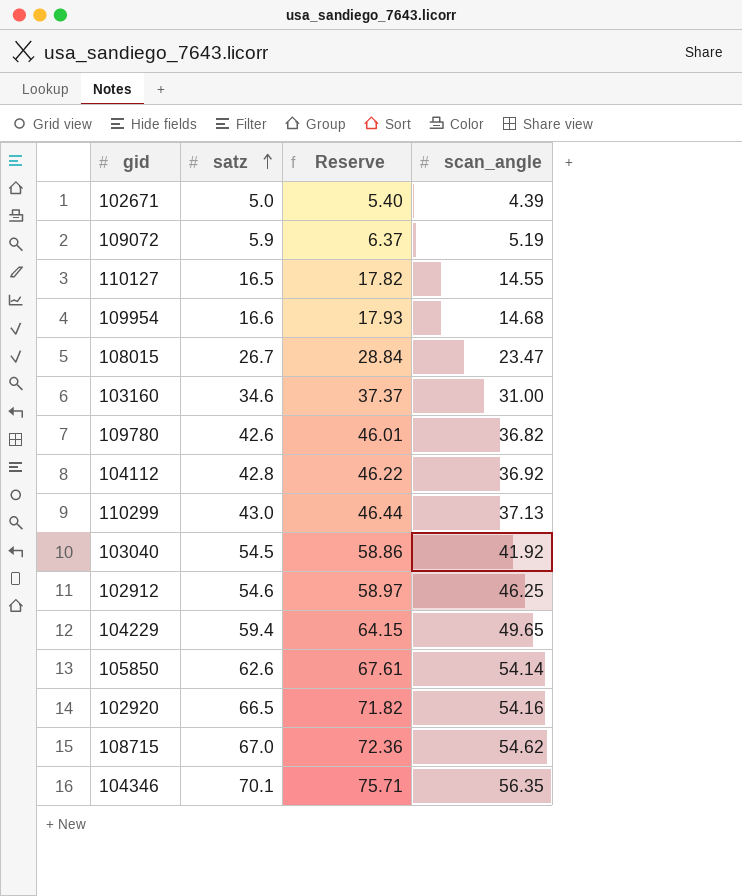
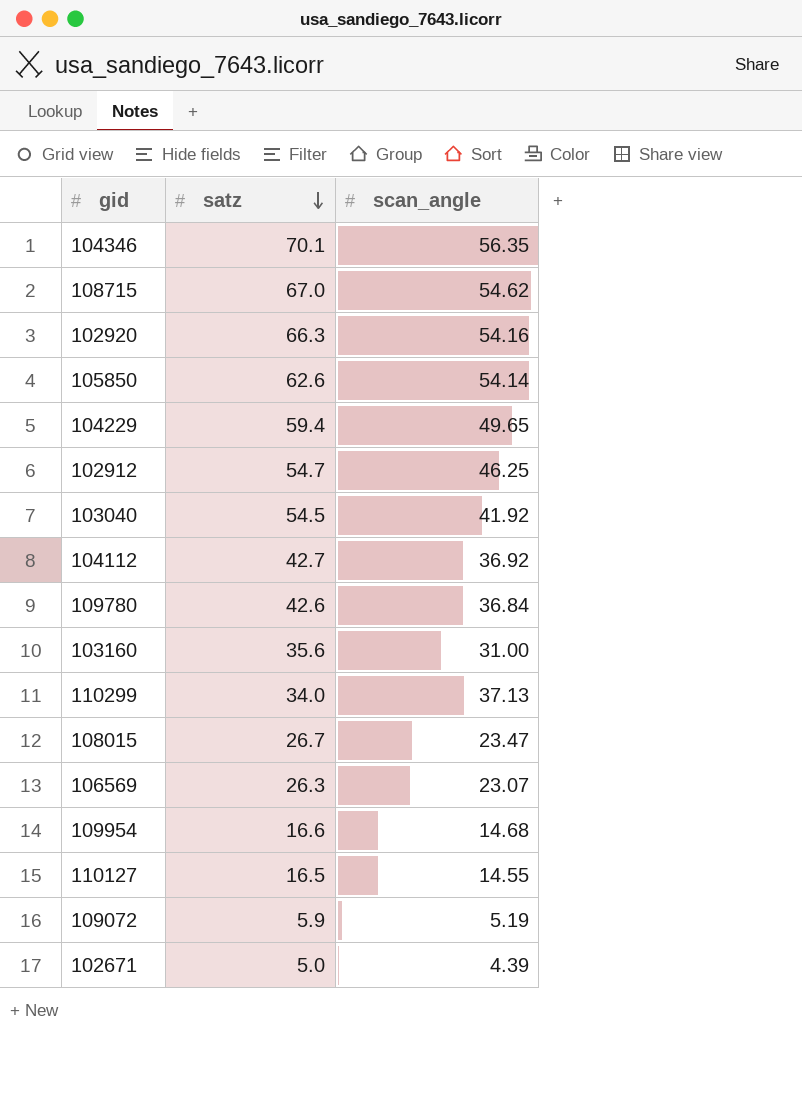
row order: satz ascending -> satz descending
column Reserve | formula: [satz] * 1.08 -> none
102920 | satz: 66.5 -> 66.3
102912 | satz: 54.6 -> 54.7
104112 | satz: 42.8 -> 42.7
109780 | scan_angle: 36.82 -> 36.84
103160 | satz: 34.6 -> 35.6
110299 | satz: 43.0 -> 34.0
row 106569: none -> 26.3 | 23.07

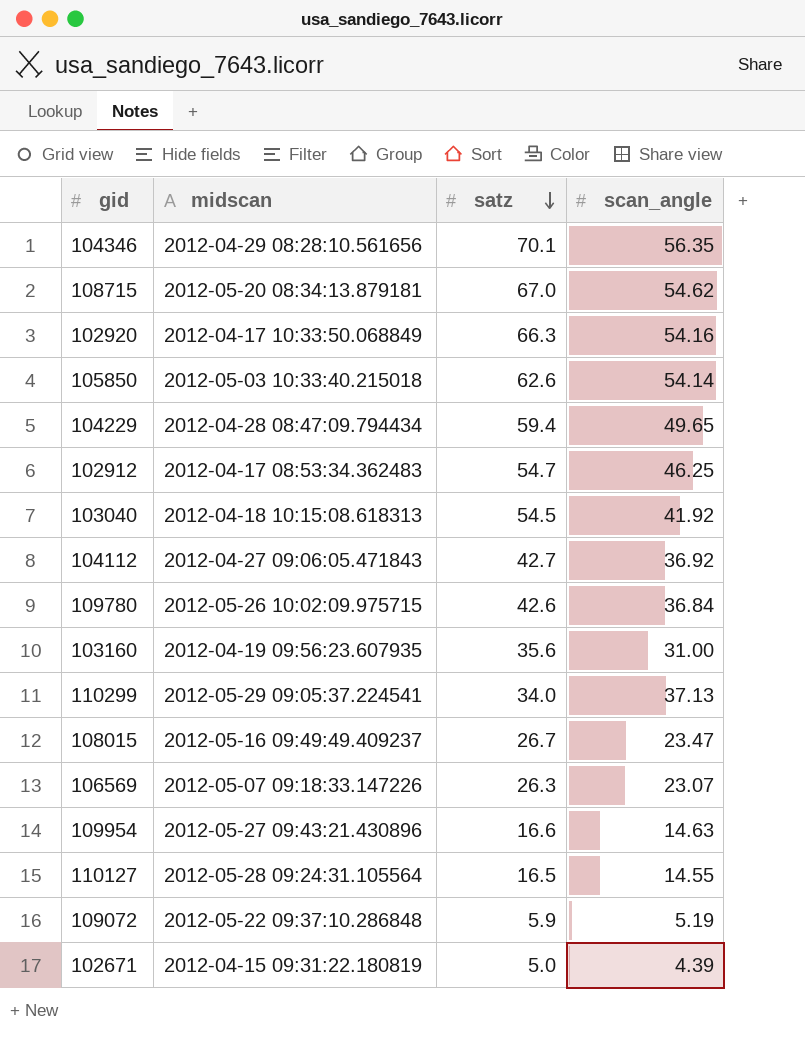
column midscan | position: none -> 2
109954 | scan_angle: 14.68 -> 14.63

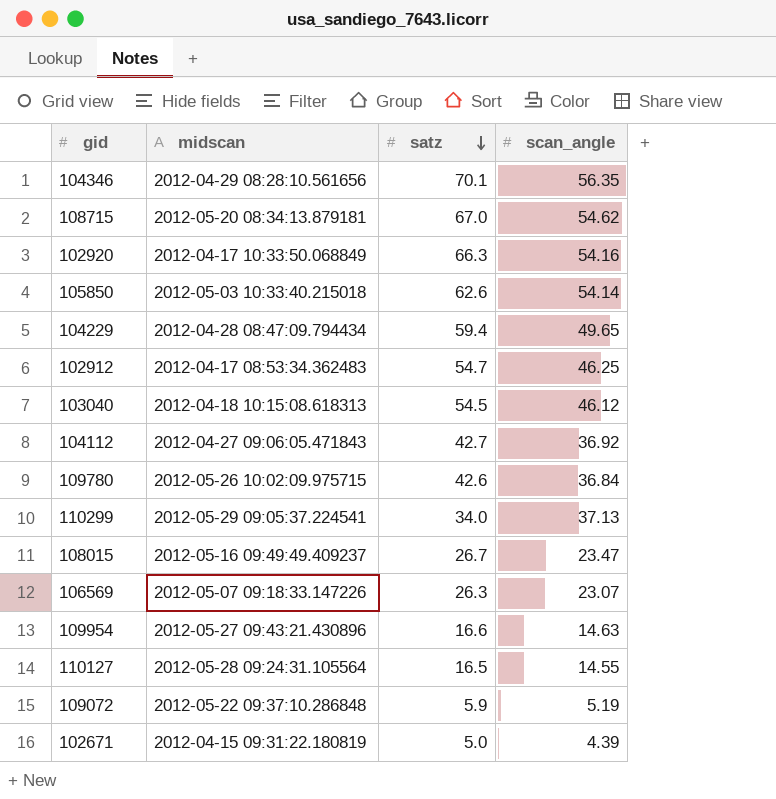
row 103160: 2012-04-19 09:56:23.607935 | 35.6 | 31.00 -> none
103040 | scan_angle: 41.92 -> 46.12

